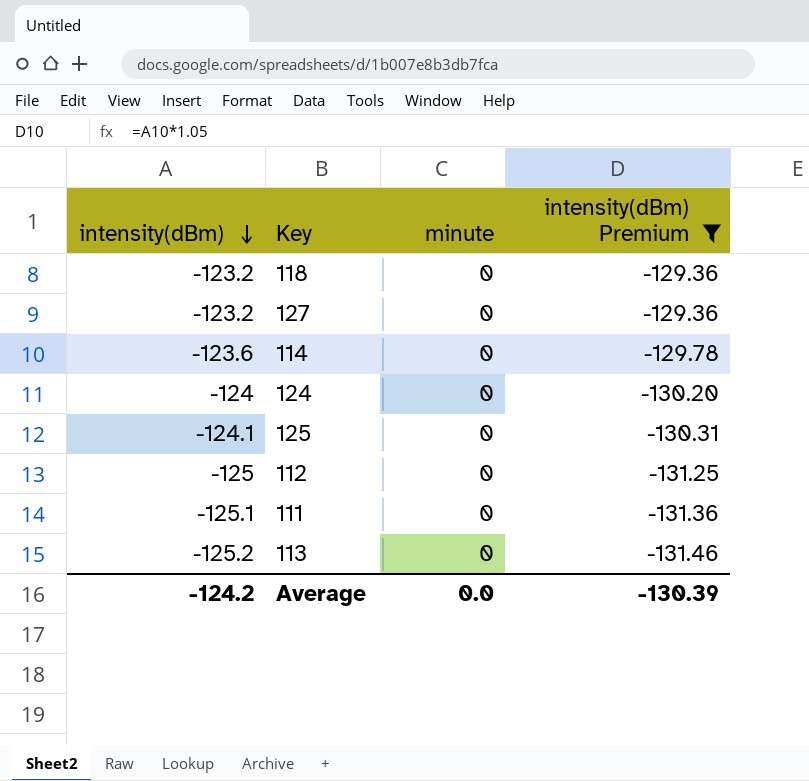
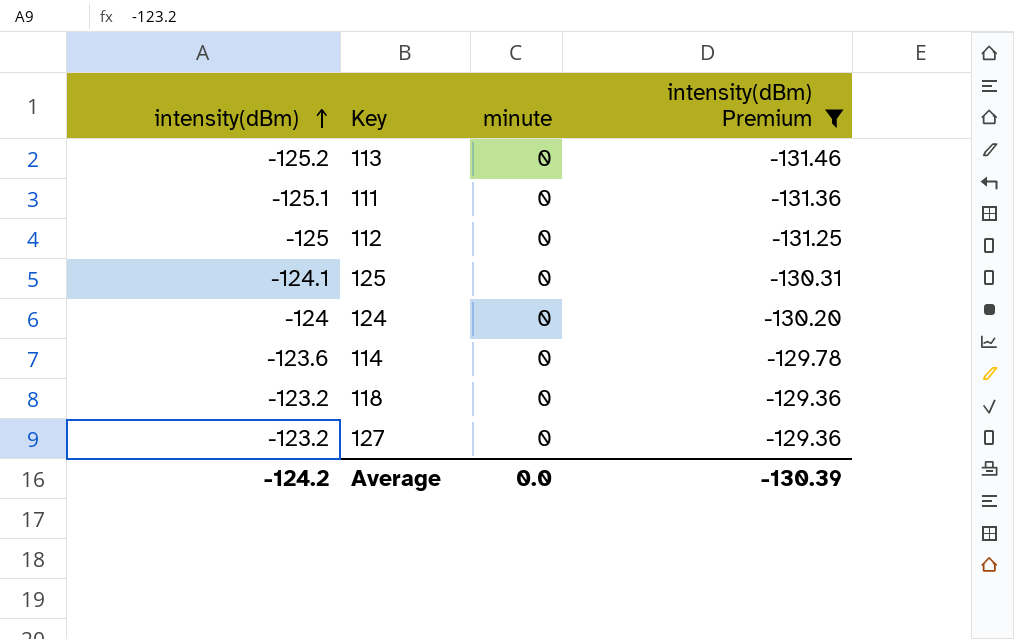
row order: intensity(dBm) descending -> intensity(dBm) ascending

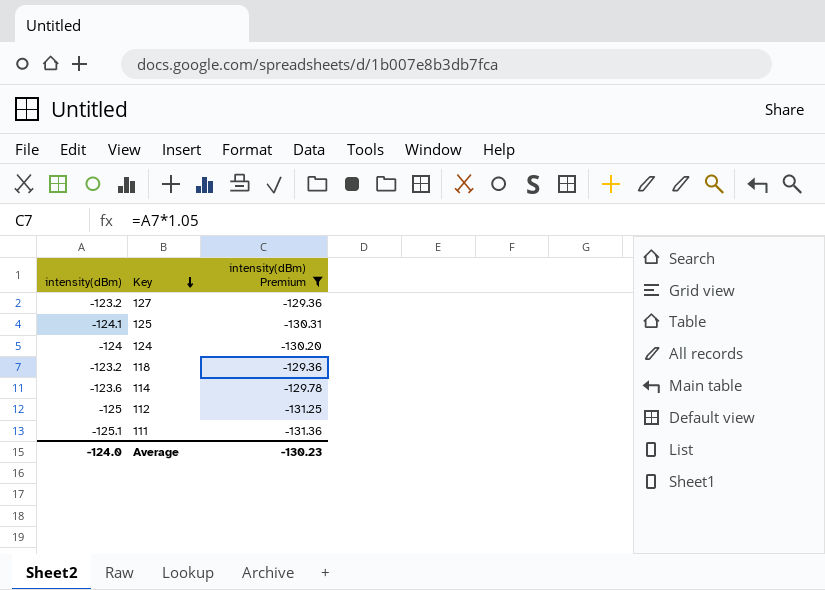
row order: intensity(dBm) ascending -> Key descending
column minute | position: 3 -> none
row 113: -125.2 | 0 | -131.46 -> none
Average | intensity(dBm): -124.2 -> -124.0
Average | intensity(dBm) Premium: -130.39 -> -130.23

